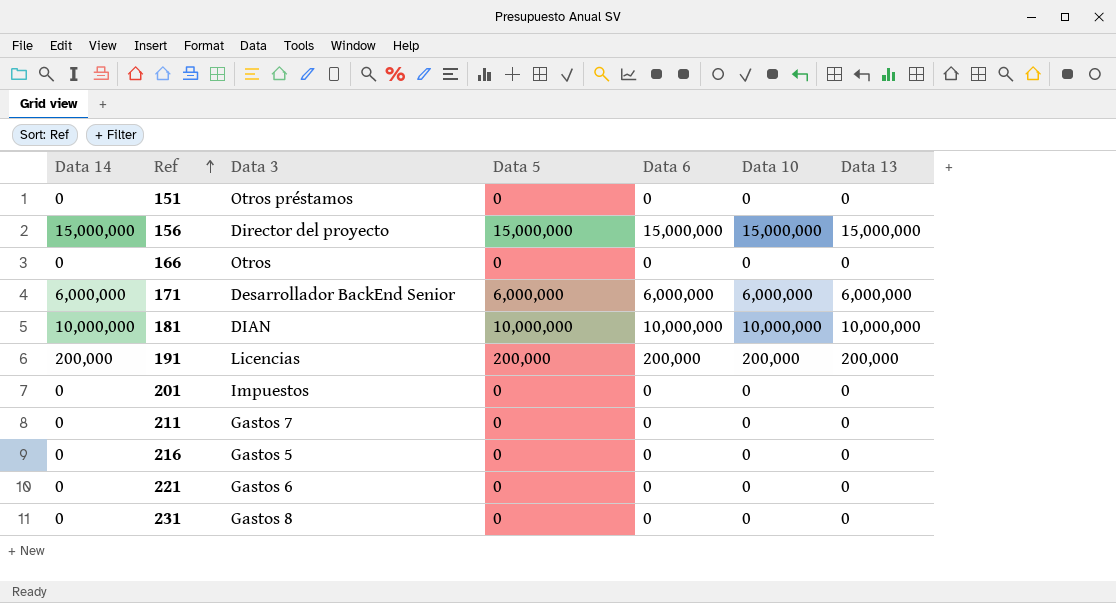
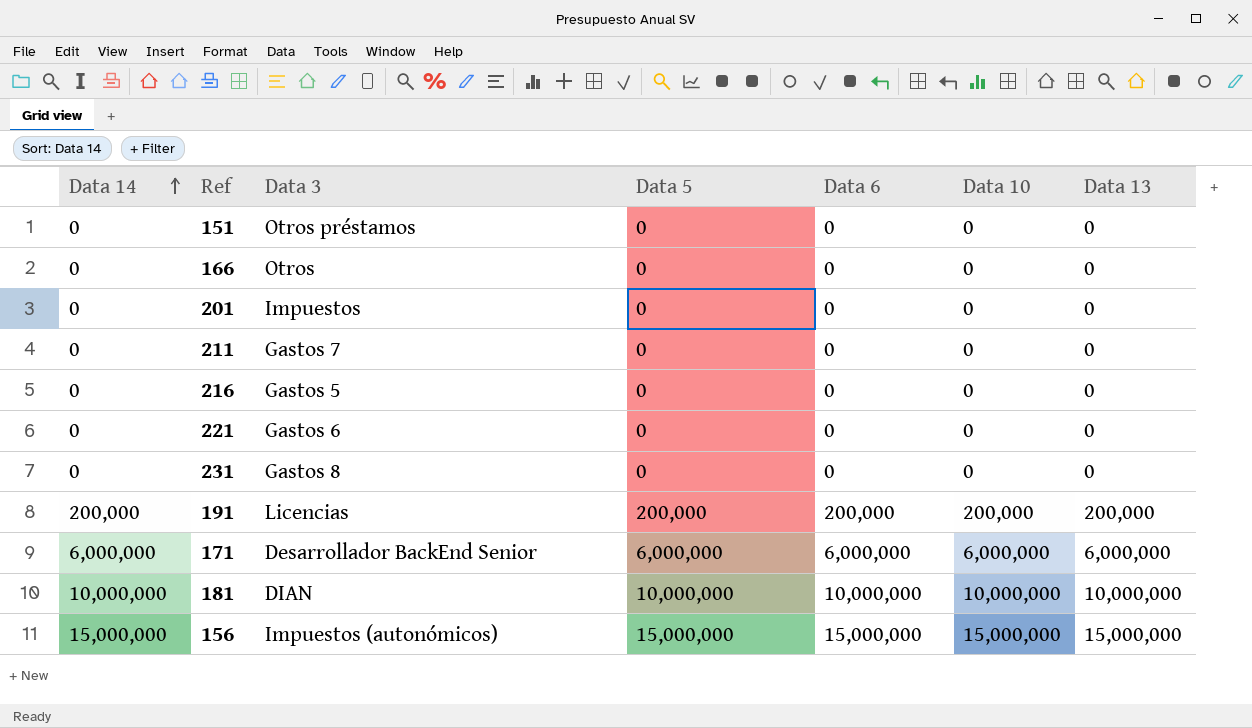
row order: Ref ascending -> Data 14 ascending
156 | Data 3: Director del proyecto -> Impuestos (autonómicos)

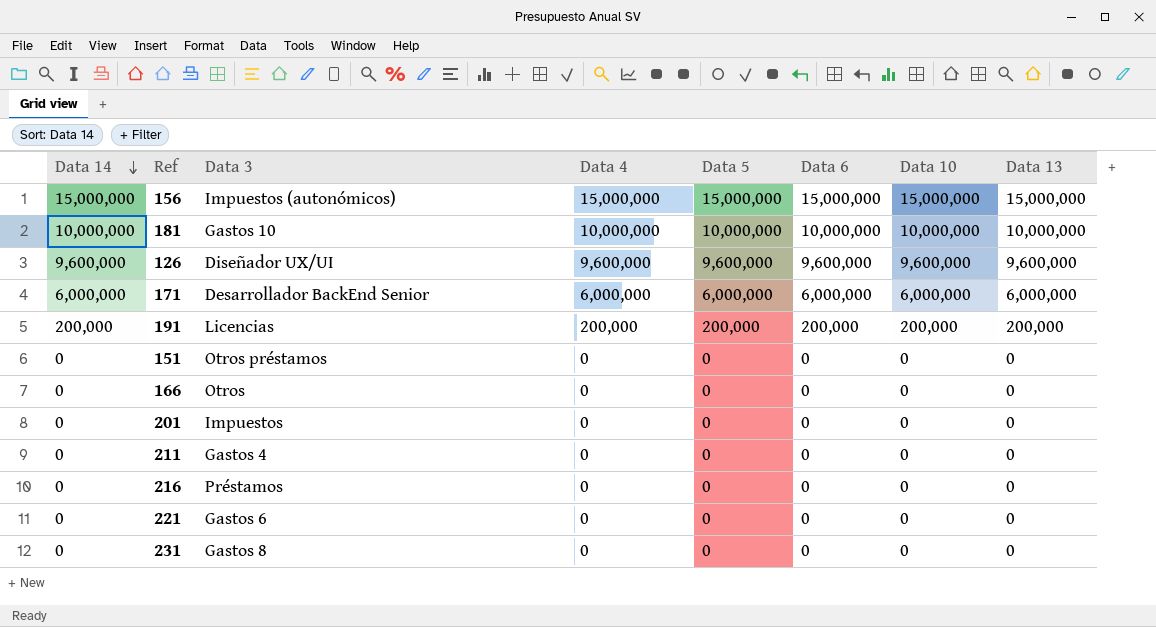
row order: Data 14 ascending -> Data 14 descending
column Data 4 | position: none -> 4
181 | Data 3: DIAN -> Gastos 10
row 126: none -> 9,600,000 | Diseñador UX/UI | 9,600,000 | 9,600,000 | 9,600,000 | 9,600,000 | 9,600,000
211 | Data 3: Gastos 7 -> Gastos 4
216 | Data 3: Gastos 5 -> Préstamos

